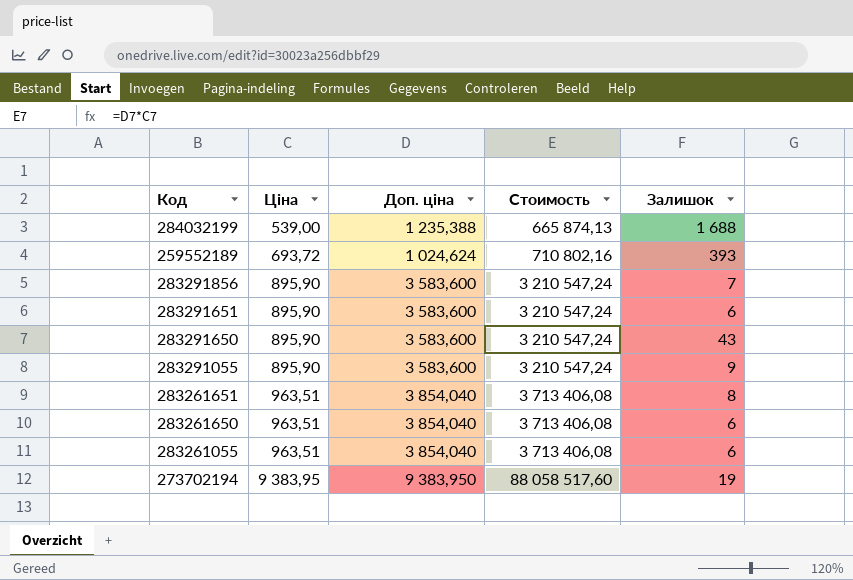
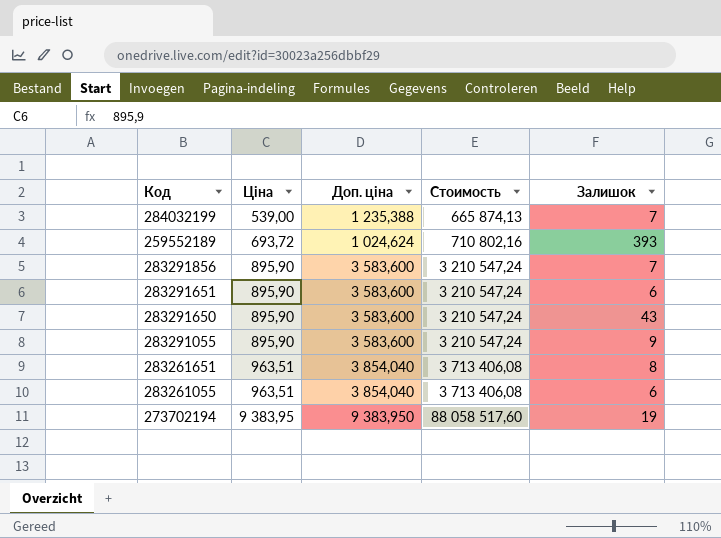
row 283261650: 963,51 | 3 854,040 | 3 713 406,08 | 6 -> none
284032199 | Залишок: 1 688 -> 7

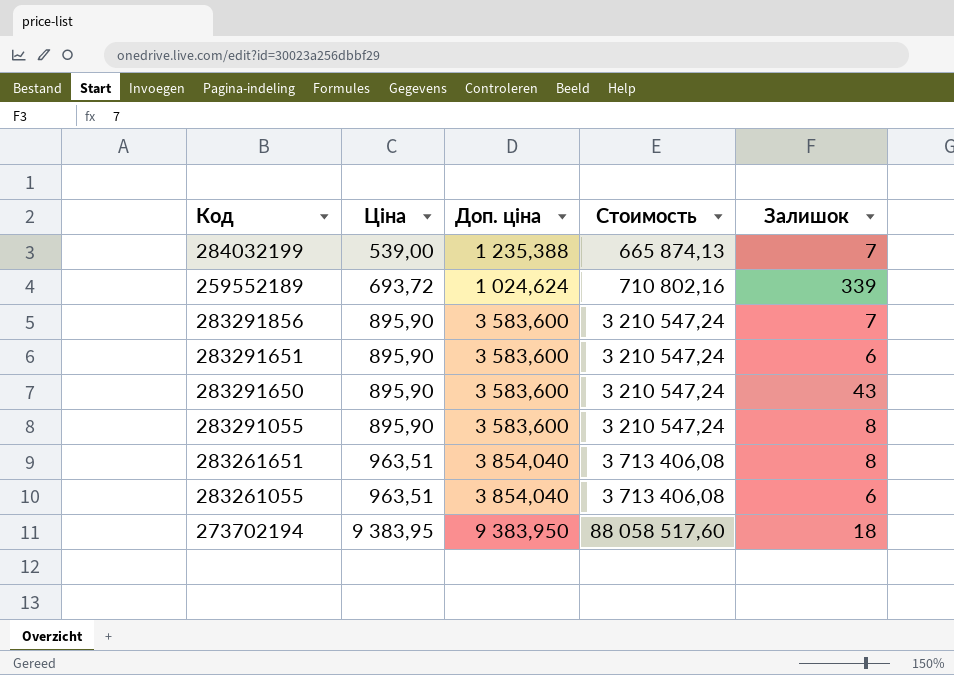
259552189 | Залишок: 393 -> 339
283291055 | Залишок: 9 -> 8
273702194 | Залишок: 19 -> 18

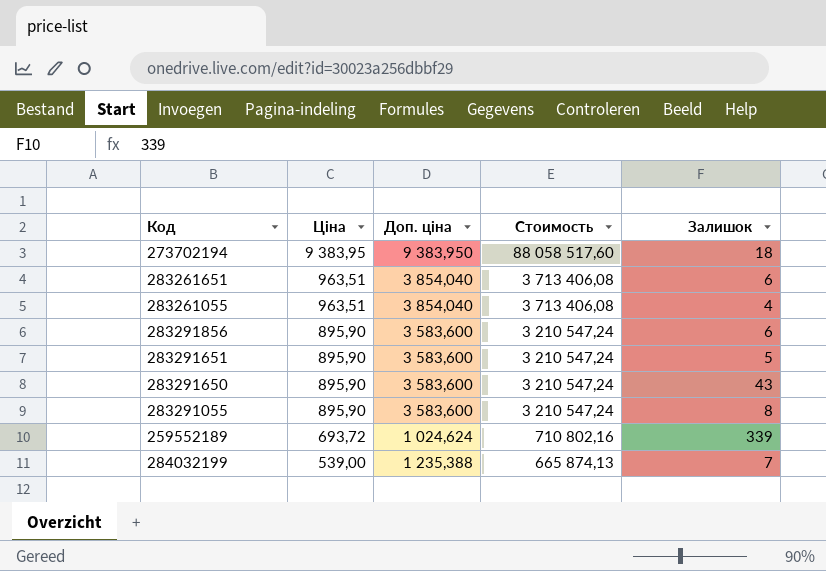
row order: Ціна ascending -> Ціна descending
283261651 | Залишок: 8 -> 6
283261055 | Залишок: 6 -> 4
283291856 | Залишок: 7 -> 6
283291651 | Залишок: 6 -> 5

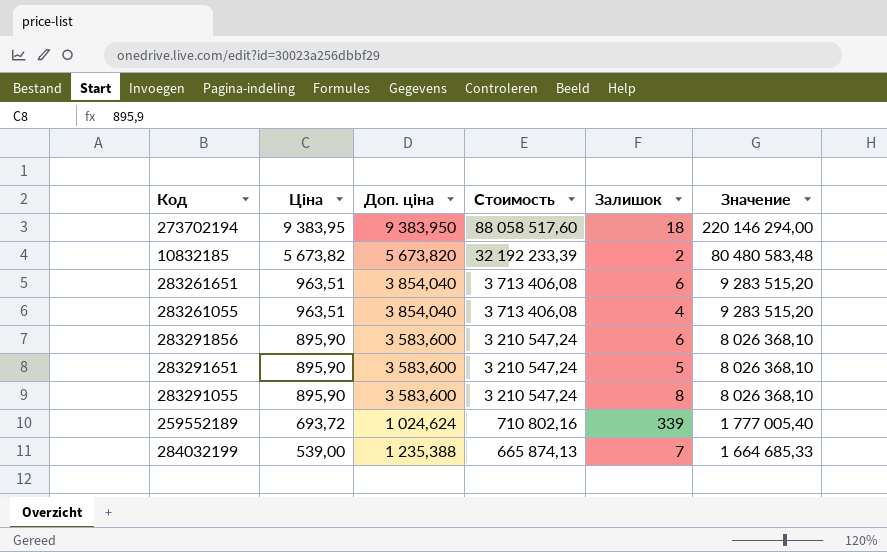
column Значение | formula: none -> [Стоимость] * 2,5
row 283291650: 895,90 | 3 583,600 | 3 210 547,24 | 43 -> none
row 10832185: none -> 5 673,82 | 5 673,820 | 32 192 233,39 | 2 | 80 480 583,48

